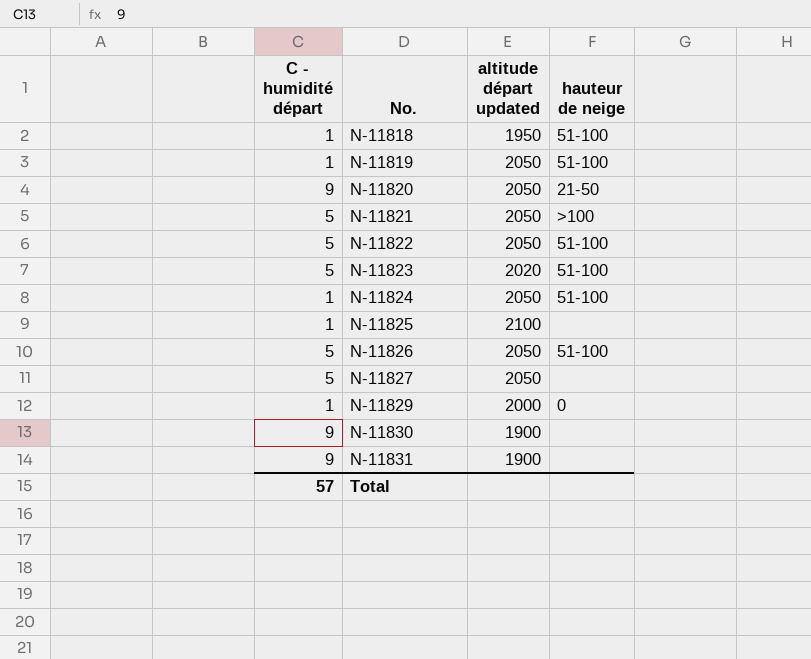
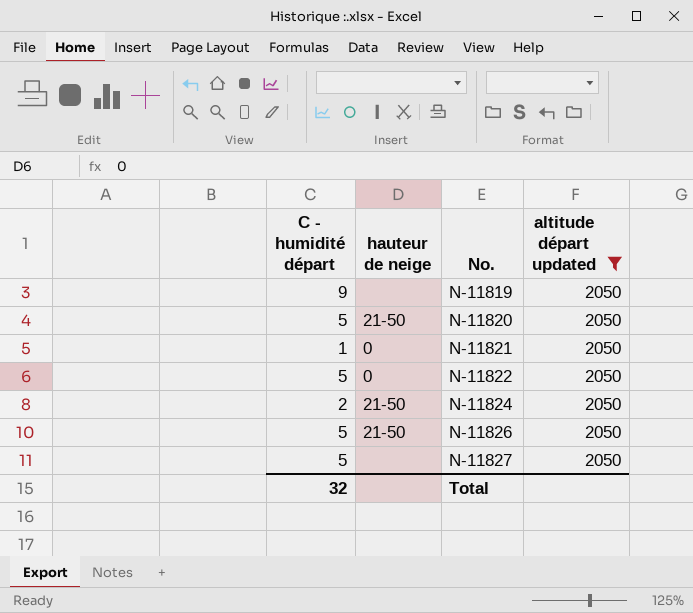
filter: none -> altitude départ updated = 2050
column hauteur de neige | position: 4 -> 2
N-11819 | C - humidité départ: 1 -> 9
N-11819 | hauteur de neige: 51-100 -> none
N-11820 | C - humidité départ: 9 -> 5
N-11821 | C - humidité départ: 5 -> 1
N-11821 | hauteur de neige: >100 -> 0
N-11822 | hauteur de neige: 51-100 -> 0
N-11824 | C - humidité départ: 1 -> 2
N-11824 | hauteur de neige: 51-100 -> 21-50
N-11826 | hauteur de neige: 51-100 -> 21-50
Total | C - humidité départ: 57 -> 32

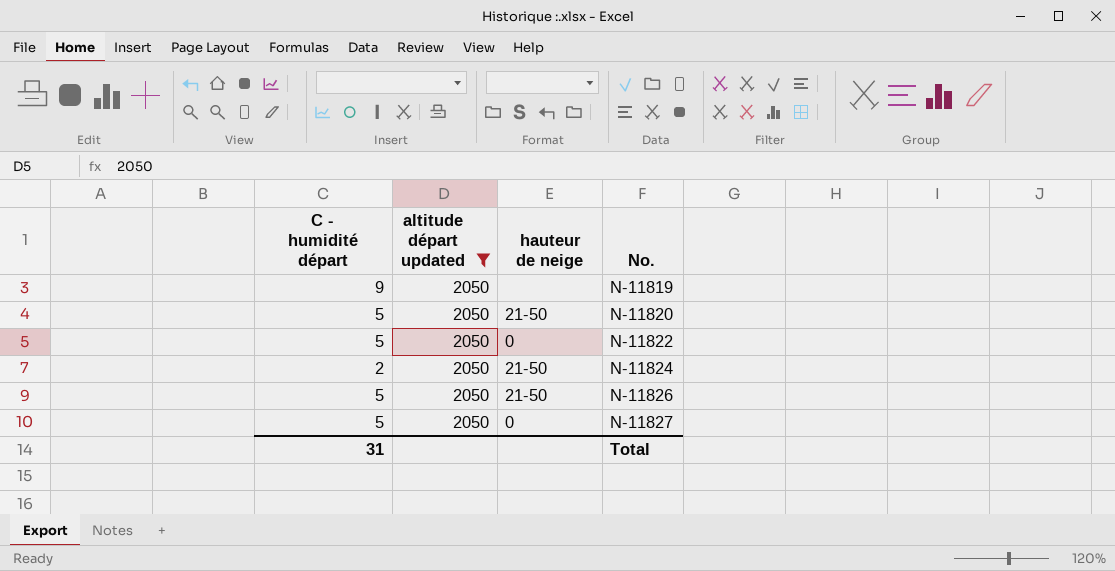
column altitude départ updated | position: 4 -> 2
row N-11821: 1 | 0 | 2050 -> none
N-11827 | hauteur de neige: none -> 0
Total | C - humidité départ: 32 -> 31

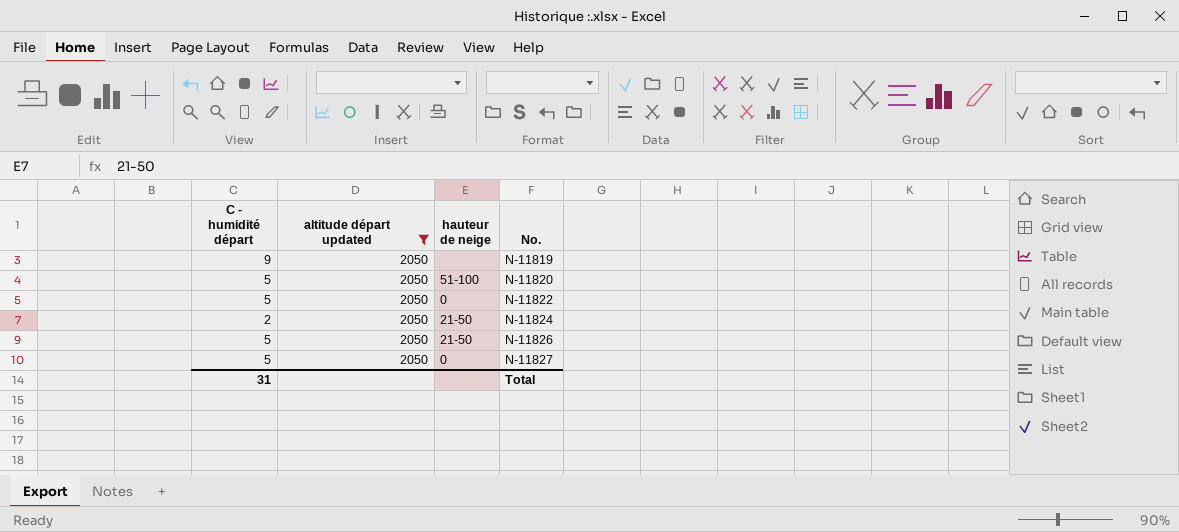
N-11820 | hauteur de neige: 21-50 -> 51-100

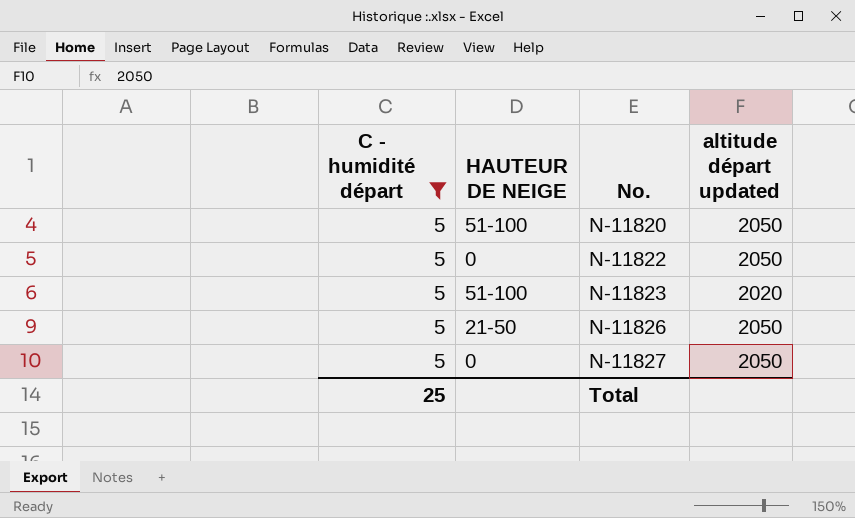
filter: altitude départ updated = 2050 -> C - humidité départ = 5
column name: hauteur de neige -> HAUTEUR DE NEIGE
column altitude départ updated | position: 2 -> 4
Total | C - humidité départ: 31 -> 25

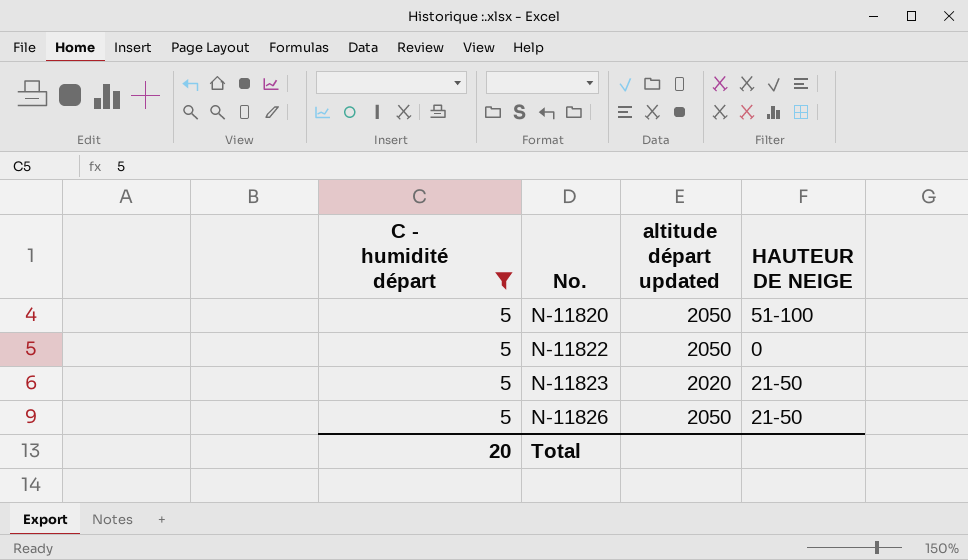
column HAUTEUR DE NEIGE | position: 2 -> 4
row N-11827: 5 | 0 | 2050 -> none
N-11823 | HAUTEUR DE NEIGE: 51-100 -> 21-50
Total | C - humidité départ: 25 -> 20

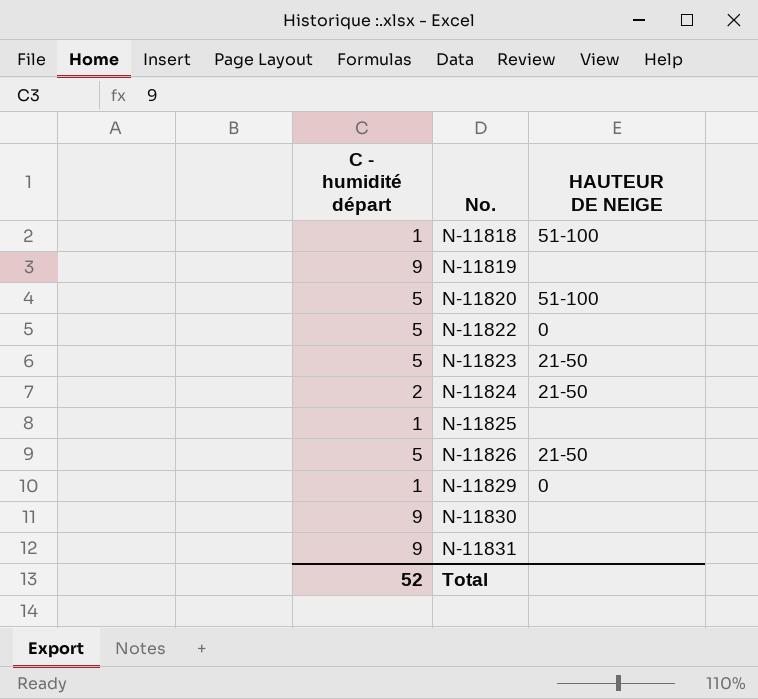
filter: C - humidité départ = 5 -> none
column altitude départ updated | position: 3 -> none
Total | C - humidité départ: 20 -> 52

